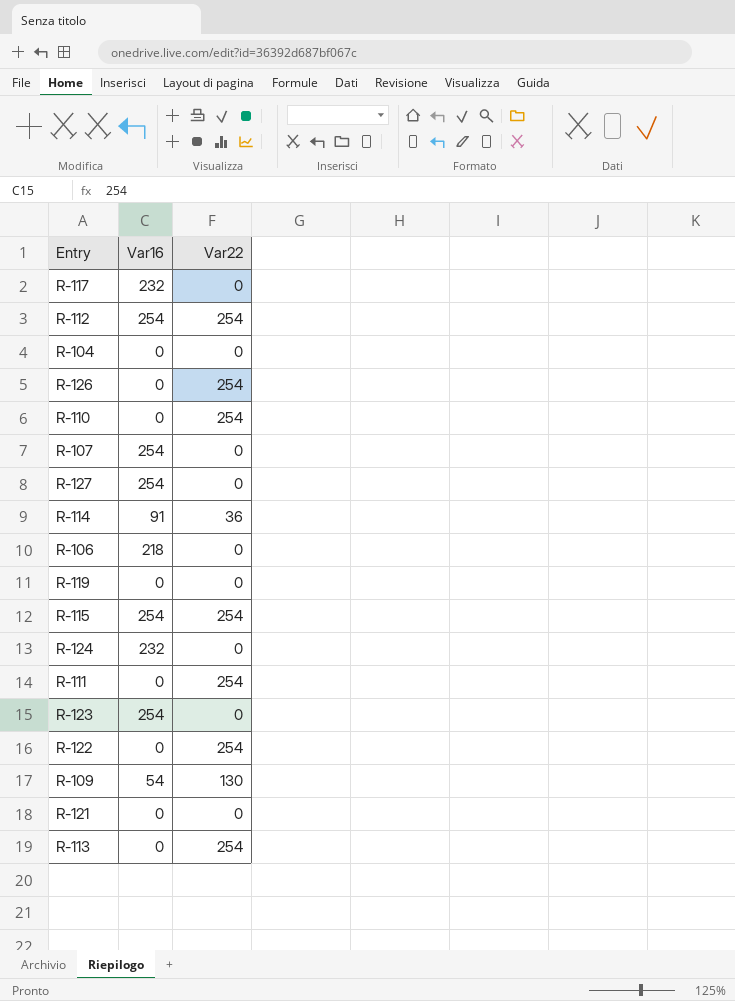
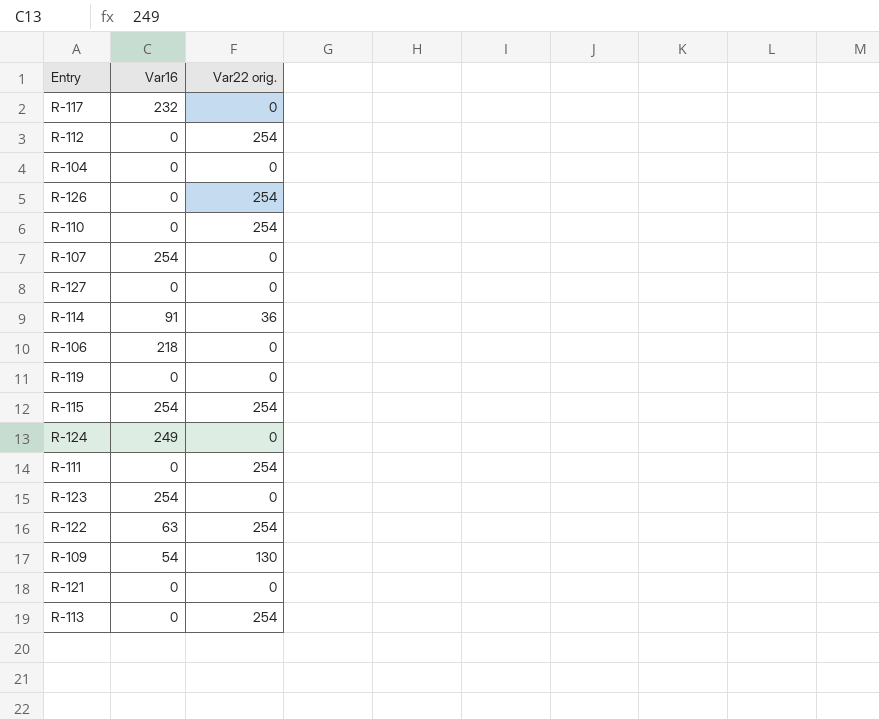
column name: Var22 -> Var22 orig.
R-112 | Var16: 254 -> 0
R-127 | Var16: 254 -> 0
R-124 | Var16: 232 -> 249
R-122 | Var16: 0 -> 63

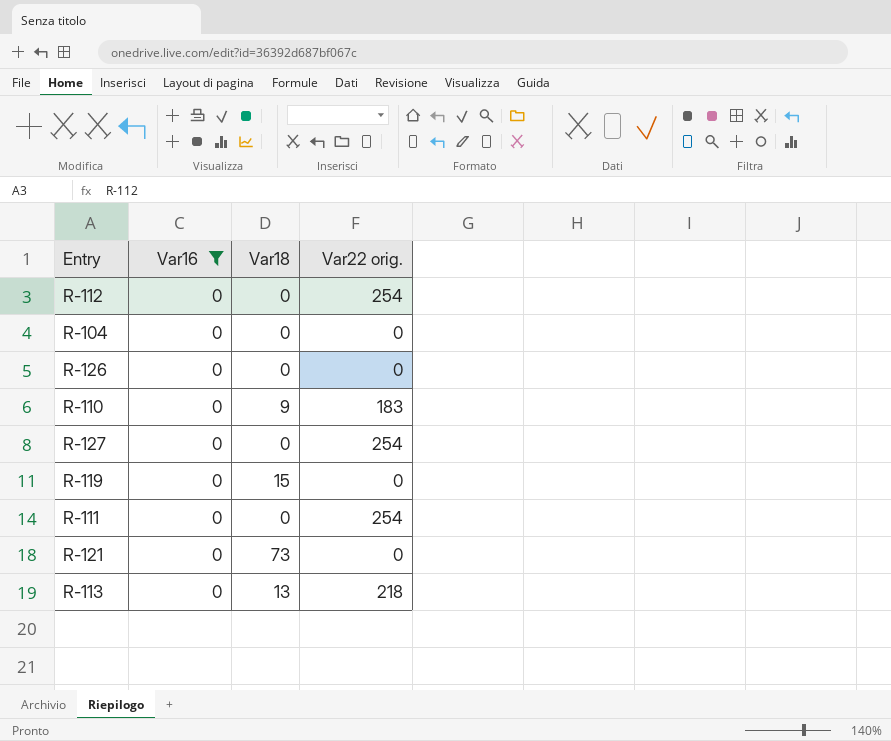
filter: none -> Var16 = 0
column Var18 | position: none -> 3
R-126 | Var22 orig.: 254 -> 0
R-110 | Var22 orig.: 254 -> 183
R-127 | Var22 orig.: 0 -> 254
R-113 | Var22 orig.: 254 -> 218

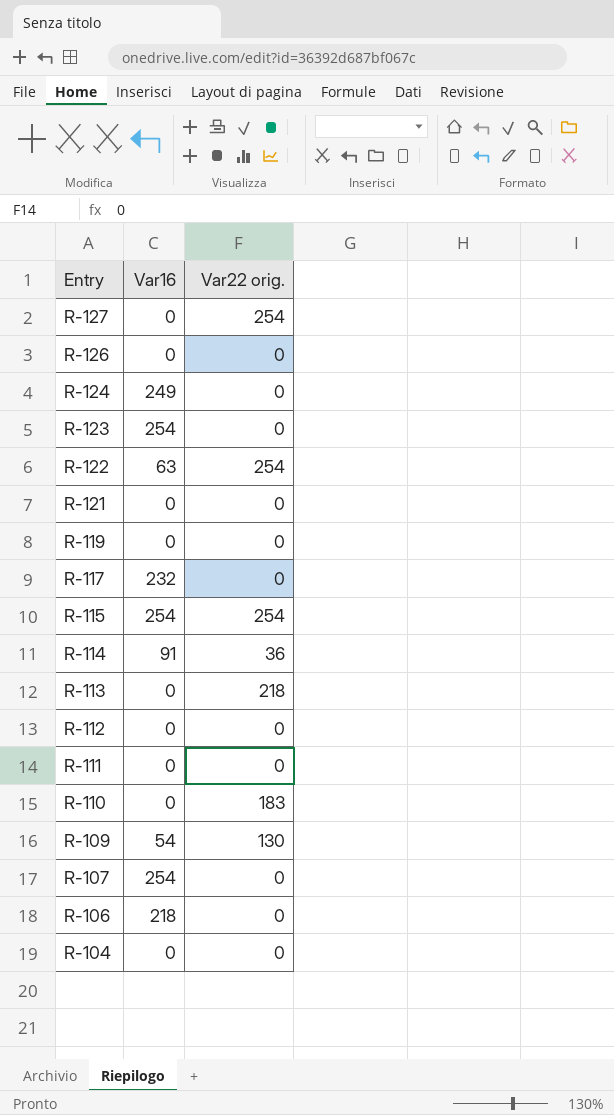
filter: Var16 = 0 -> none
row order: none -> Entry descending
column Var18 | position: 3 -> none
R-112 | Var22 orig.: 254 -> 0
R-111 | Var22 orig.: 254 -> 0

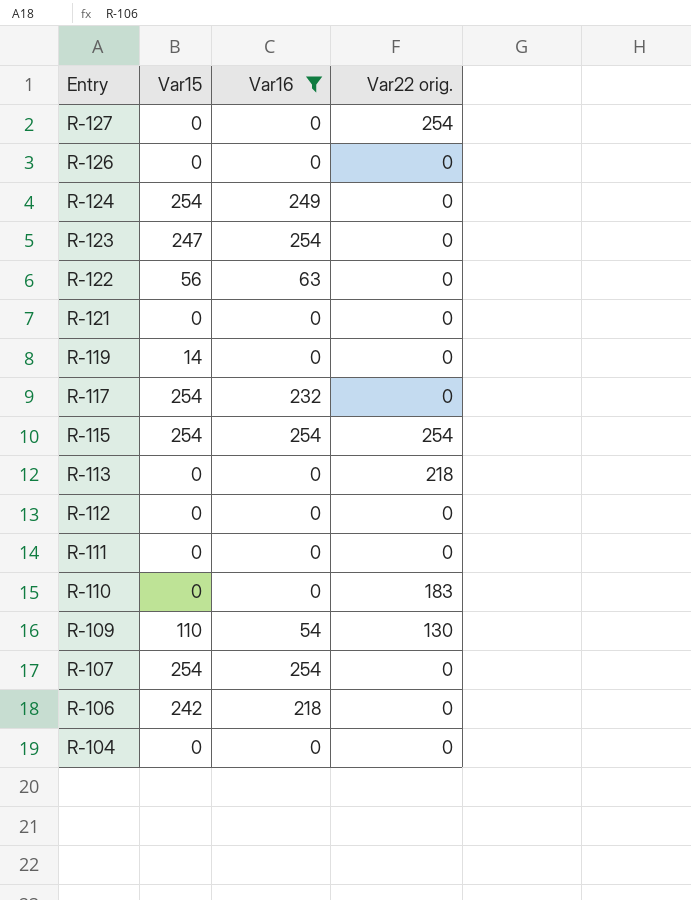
filter: none -> Var16 != 91
column Var15 | position: none -> 2
R-122 | Var22 orig.: 254 -> 0

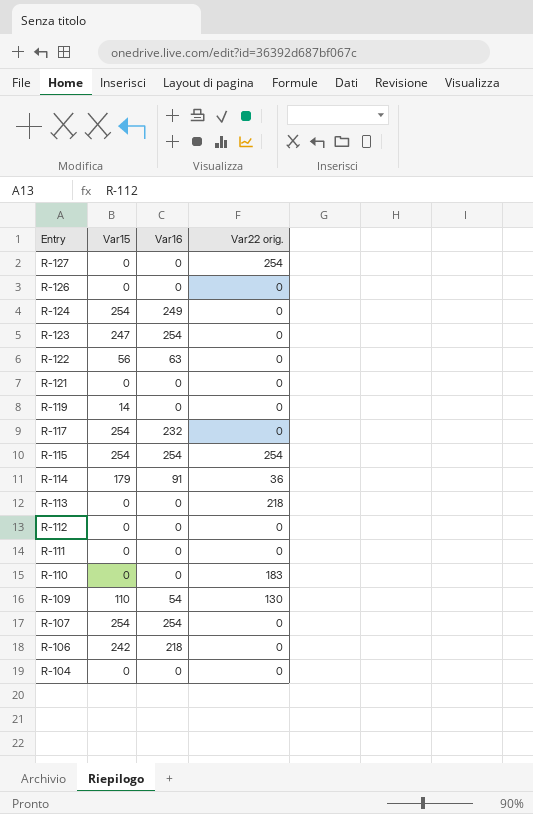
filter: Var16 != 91 -> none

